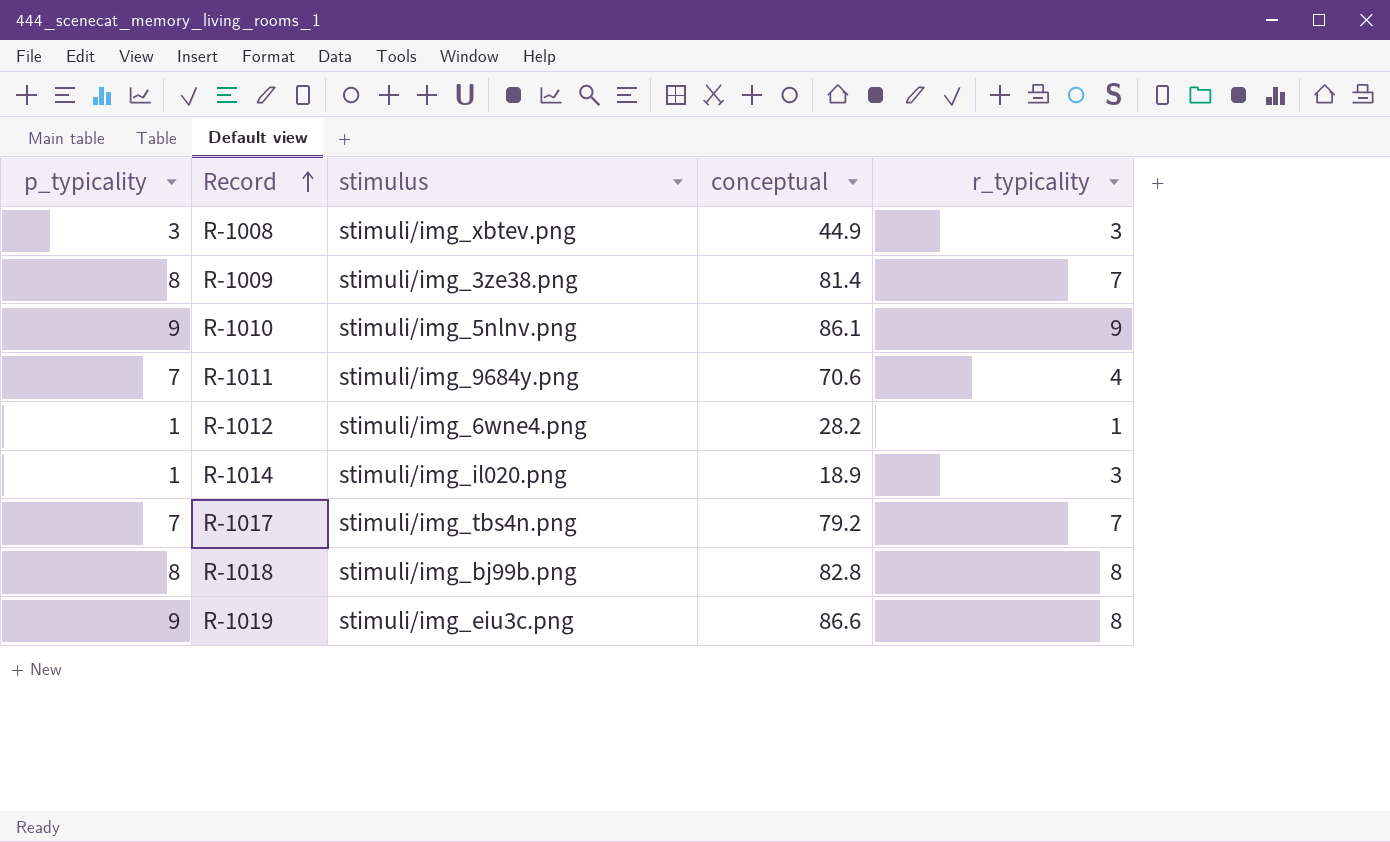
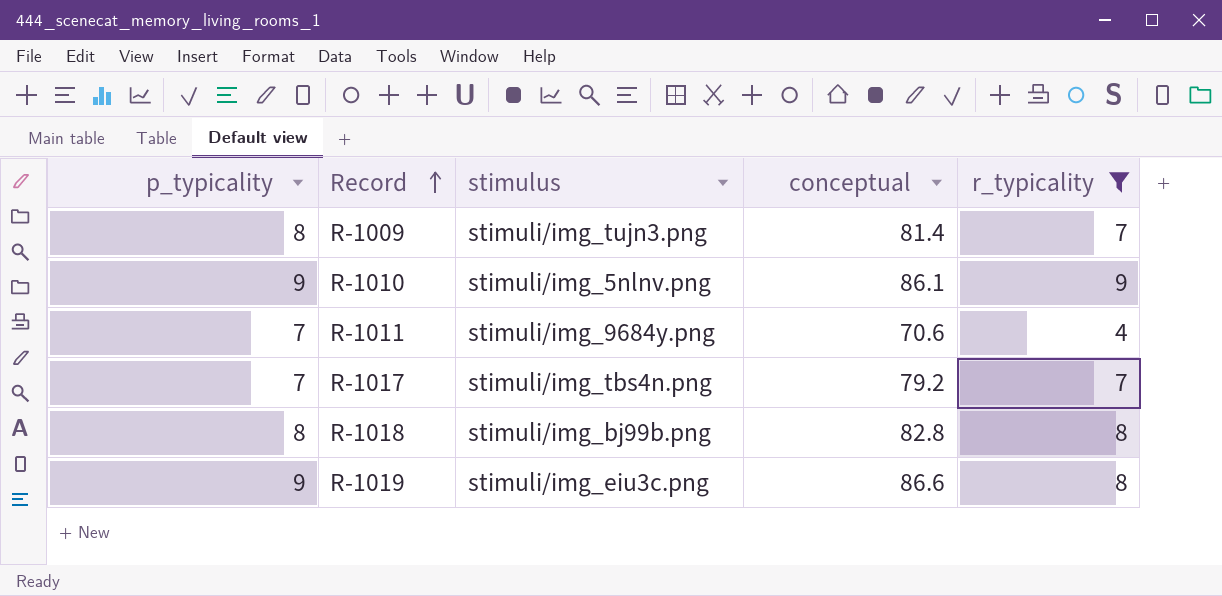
filter: none -> r_typicality >= 4
R-1009 | stimulus: stimuli/img_3ze38.png -> stimuli/img_tujn3.png

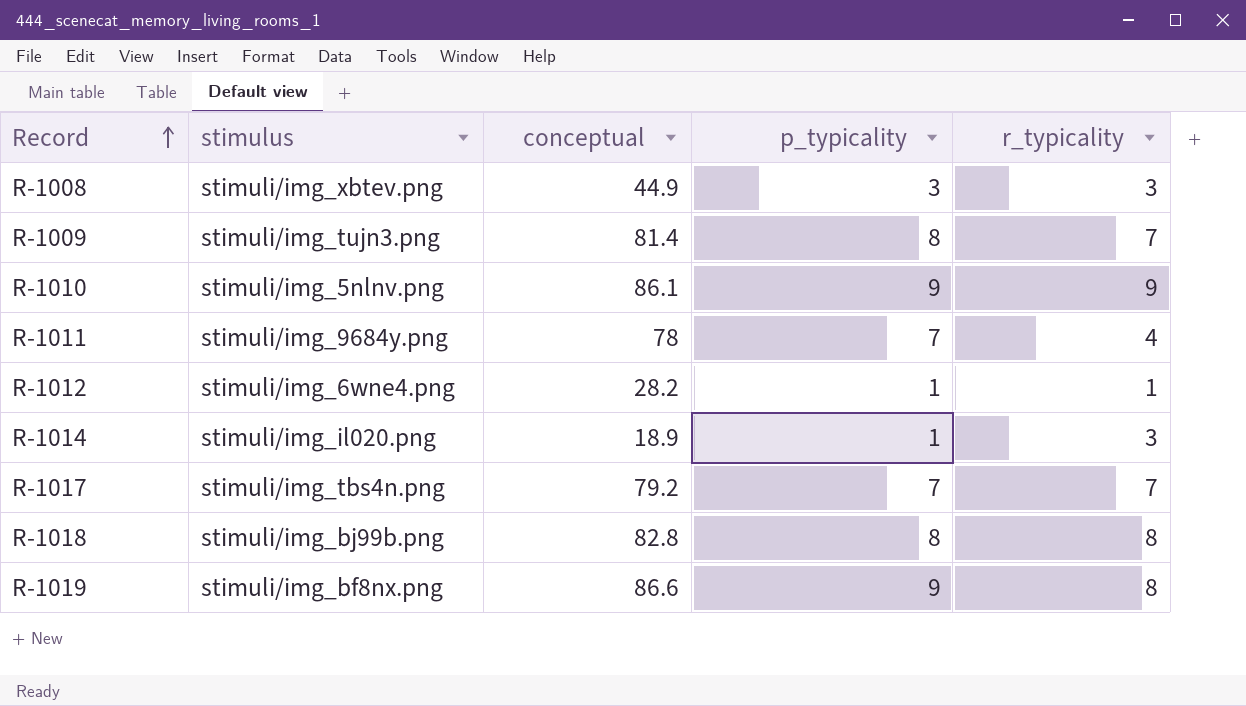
filter: r_typicality >= 4 -> none
column p_typicality | position: 1 -> 4
R-1011 | conceptual: 70.6 -> 78
R-1019 | stimulus: stimuli/img_eiu3c.png -> stimuli/img_bf8nx.png

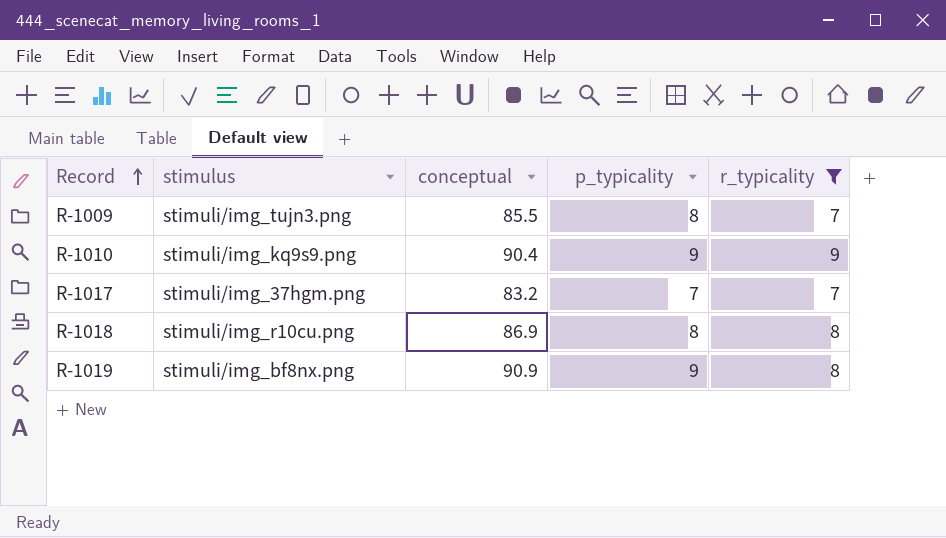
filter: none -> r_typicality >= 7
R-1009 | conceptual: 81.4 -> 85.5
R-1010 | stimulus: stimuli/img_5nlnv.png -> stimuli/img_kq9s9.png
R-1010 | conceptual: 86.1 -> 90.4
R-1017 | stimulus: stimuli/img_tbs4n.png -> stimuli/img_37hgm.png
R-1017 | conceptual: 79.2 -> 83.2
R-1018 | stimulus: stimuli/img_bj99b.png -> stimuli/img_r10cu.png
R-1018 | conceptual: 82.8 -> 86.9
R-1019 | conceptual: 86.6 -> 90.9

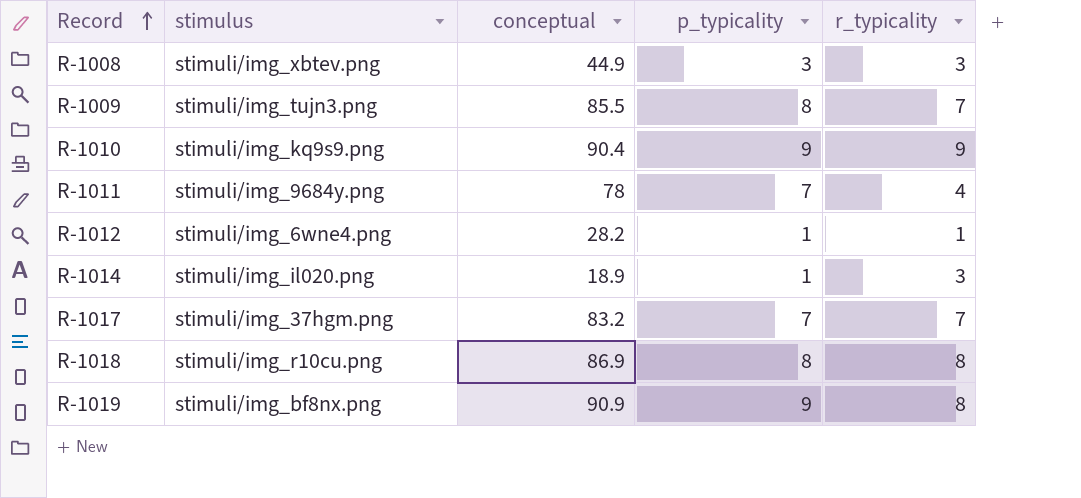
filter: r_typicality >= 7 -> none

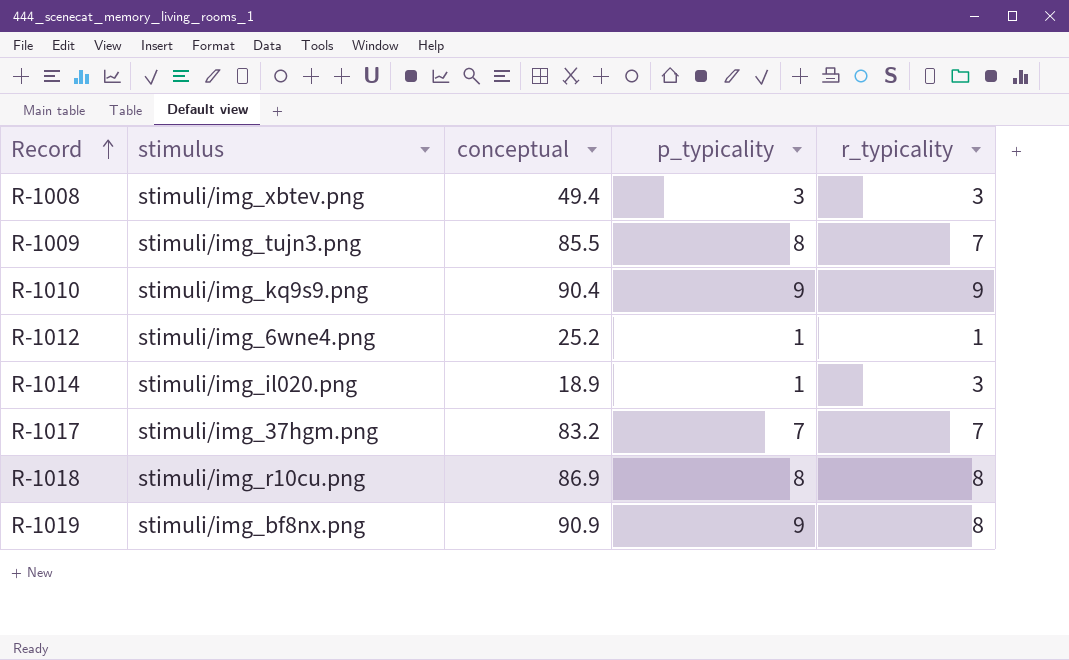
row R-1011: stimuli/img_9684y.png | 78 | 7 | 4 -> none
R-1008 | conceptual: 44.9 -> 49.4
R-1012 | conceptual: 28.2 -> 25.2

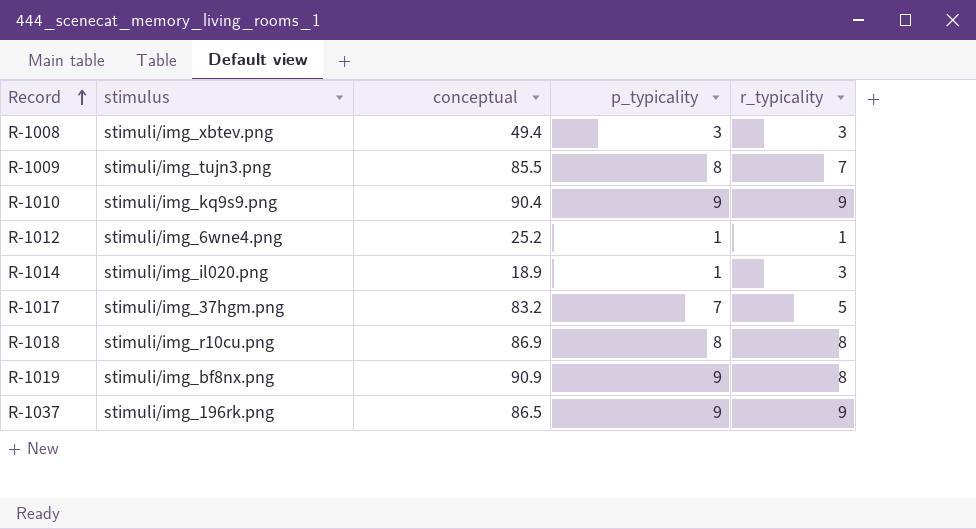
R-1017 | r_typicality: 7 -> 5
row R-1037: none -> stimuli/img_196rk.png | 86.5 | 9 | 9

